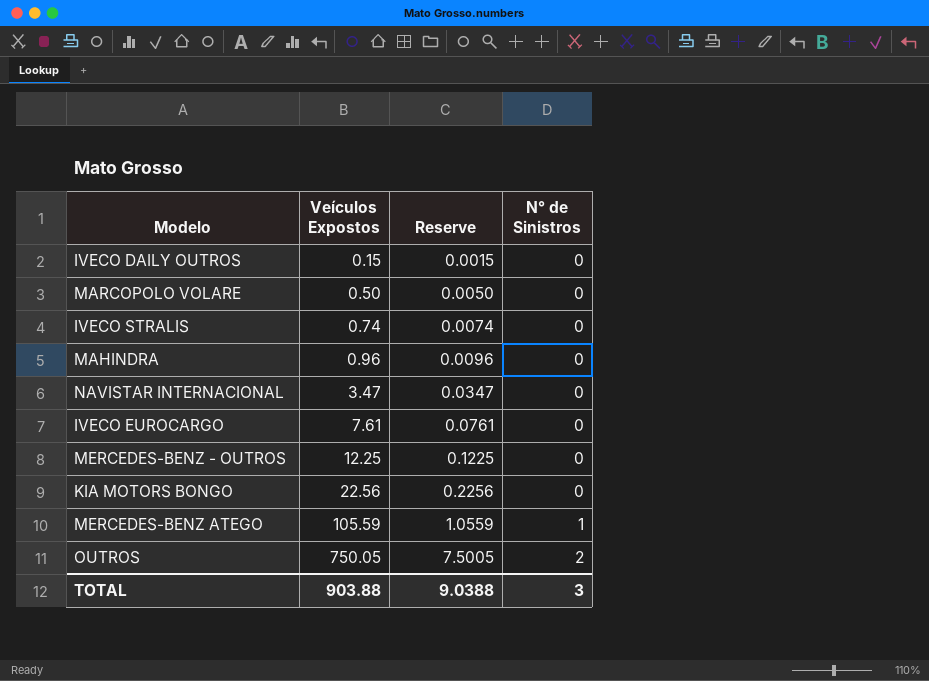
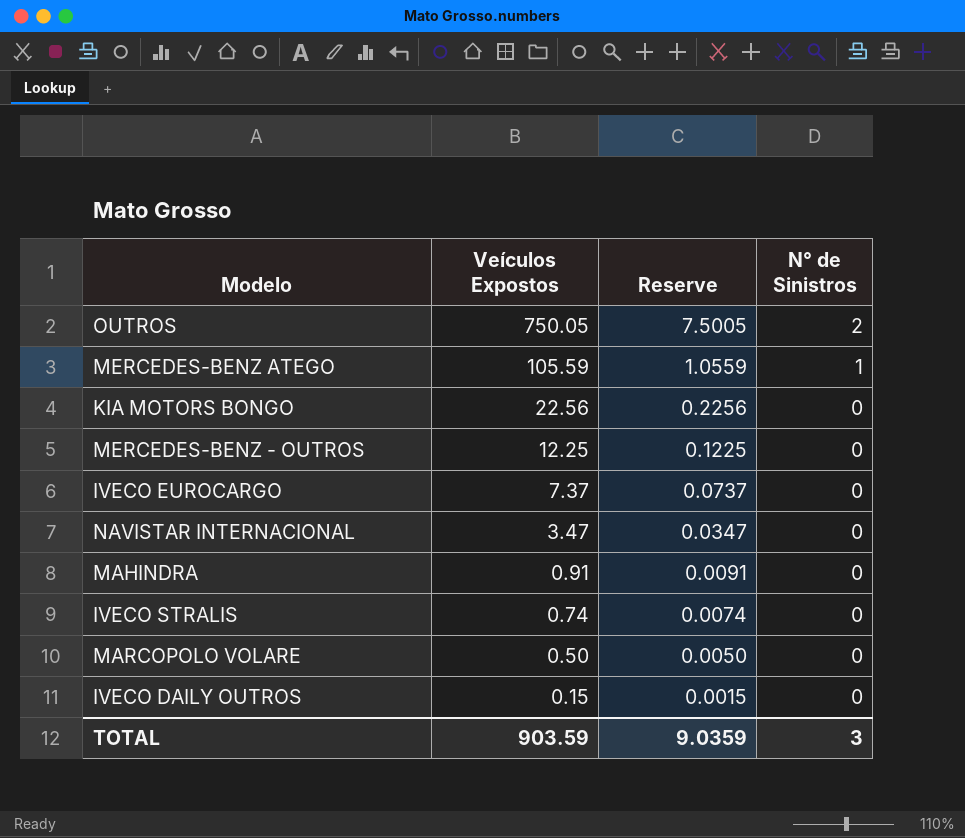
row order: Veículos Expostos ascending -> Veículos Expostos descending
IVECO EUROCARGO | Veículos Expostos: 7.61 -> 7.37
IVECO EUROCARGO | Reserve: 0.0761 -> 0.0737
MAHINDRA | Veículos Expostos: 0.96 -> 0.91
MAHINDRA | Reserve: 0.0096 -> 0.0091
TOTAL | Veículos Expostos: 903.88 -> 903.59
TOTAL | Reserve: 9.0388 -> 9.0359

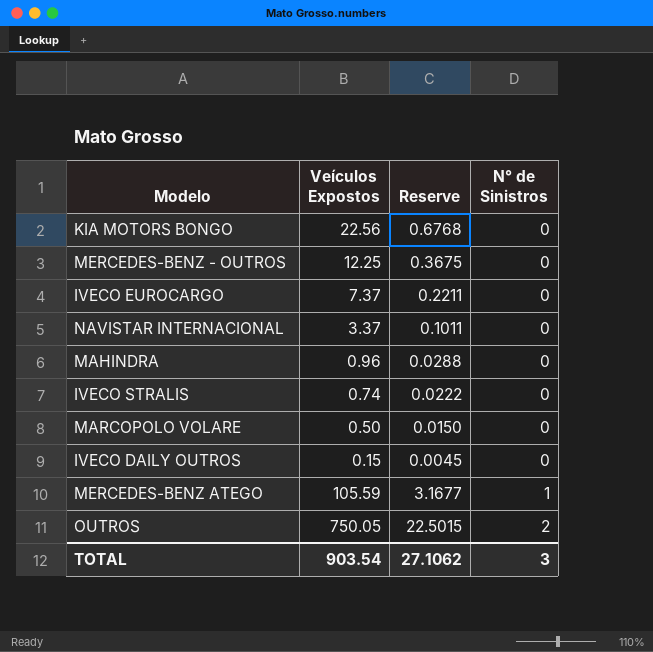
row order: Veículos Expostos descending -> N° de Sinistros ascending
column Reserve | formula: [Veículos Expostos] * 0.01 -> [Veículos Expostos] * 0.03
NAVISTAR INTERNACIONAL | Veículos Expostos: 3.47 -> 3.37
MAHINDRA | Veículos Expostos: 0.91 -> 0.96
TOTAL | Veículos Expostos: 903.59 -> 903.54
TOTAL | Reserve: 9.0359 -> 27.1062

